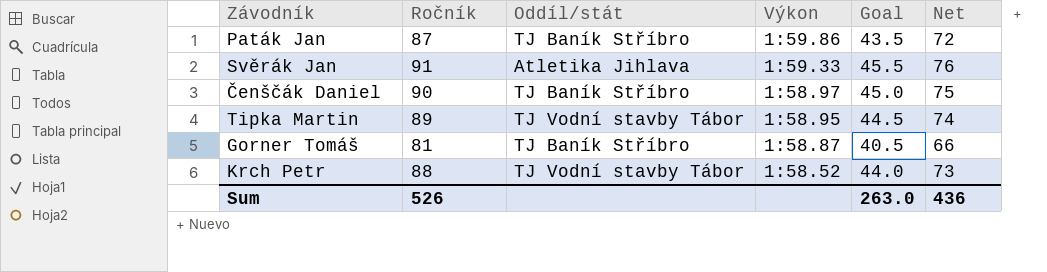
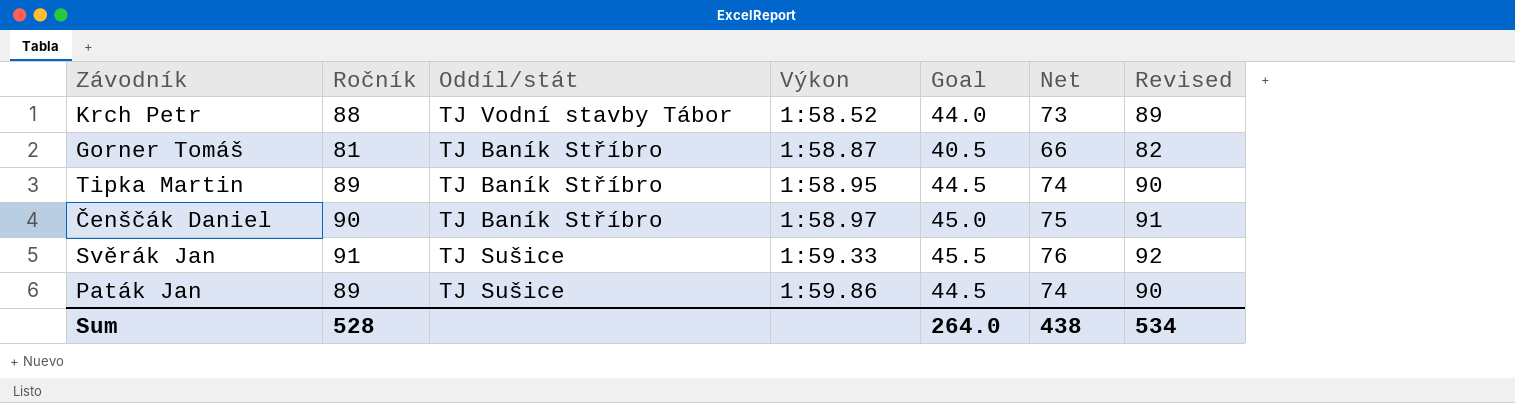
row order: Výkon descending -> Výkon ascending
column Revised | formula: none -> [Ročník] + 1
Tipka Martin | Oddíl/stát: TJ Vodní stavby Tábor -> TJ Baník Stříbro
Svěrák Jan | Oddíl/stát: Atletika Jihlava -> TJ Sušice
Paták Jan | Ročník: 87 -> 89
Paták Jan | Oddíl/stát: TJ Baník Stříbro -> TJ Sušice
Paták Jan | Goal: 43.5 -> 44.5
Paták Jan | Net: 72 -> 74
Sum | Ročník: 526 -> 528
Sum | Goal: 263.0 -> 264.0
Sum | Net: 436 -> 438

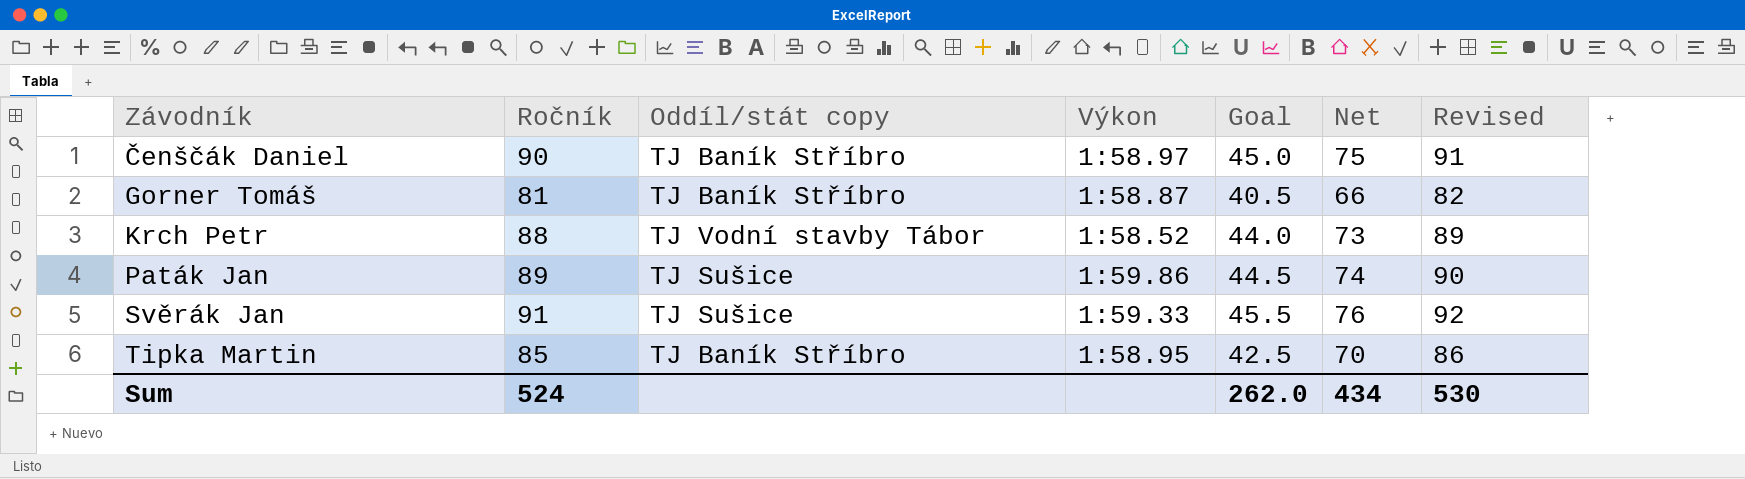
row order: Výkon ascending -> Závodník ascending
column name: Oddíl/stát -> Oddíl/stát copy
Tipka Martin | Ročník: 89 -> 85
Tipka Martin | Goal: 44.5 -> 42.5
Tipka Martin | Net: 74 -> 70
Tipka Martin | Revised: 90 -> 86
Sum | Ročník: 528 -> 524
Sum | Goal: 264.0 -> 262.0
Sum | Net: 438 -> 434
Sum | Revised: 534 -> 530

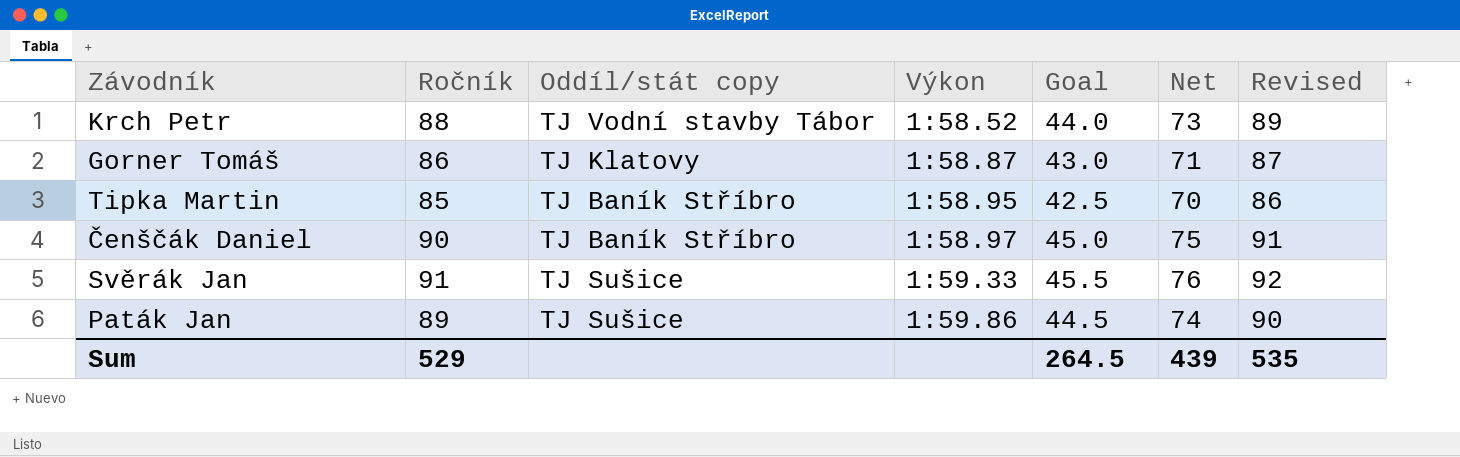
row order: Závodník ascending -> Výkon ascending
Gorner Tomáš | Ročník: 81 -> 86
Gorner Tomáš | Oddíl/stát copy: TJ Baník Stříbro -> TJ Klatovy
Gorner Tomáš | Goal: 40.5 -> 43.0
Gorner Tomáš | Net: 66 -> 71
Gorner Tomáš | Revised: 82 -> 87
Sum | Ročník: 524 -> 529
Sum | Goal: 262.0 -> 264.5
Sum | Net: 434 -> 439
Sum | Revised: 530 -> 535

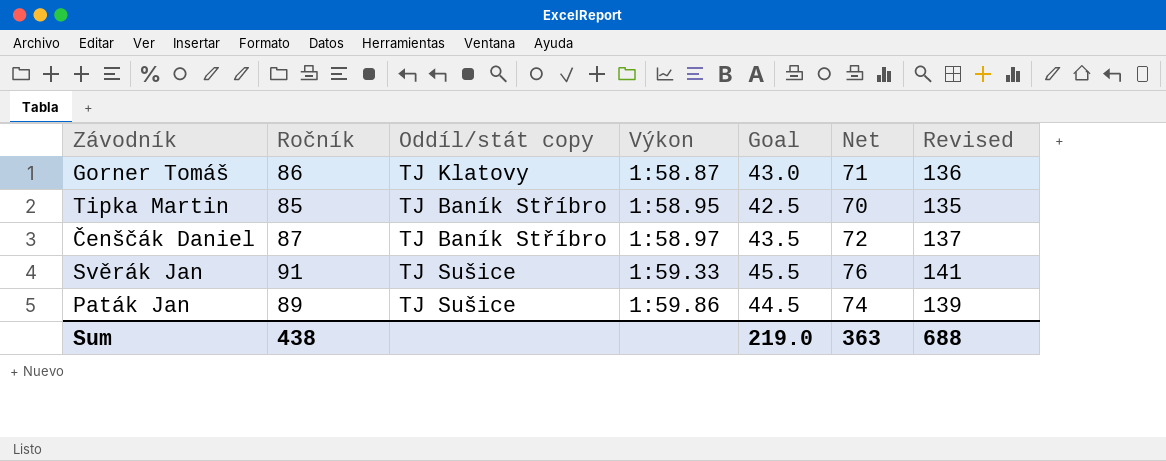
column Revised | formula: [Ročník] + 1 -> [Ročník] + 50
row Krch Petr: 88 | TJ Vodní stavby Tábor | 1:58.52 | 44.0 | 73 | 89 -> none
Čenščák Daniel | Ročník: 90 -> 87
Čenščák Daniel | Goal: 45.0 -> 43.5
Čenščák Daniel | Net: 75 -> 72
Sum | Ročník: 529 -> 438
Sum | Goal: 264.5 -> 219.0
Sum | Net: 439 -> 363
Sum | Revised: 535 -> 688

